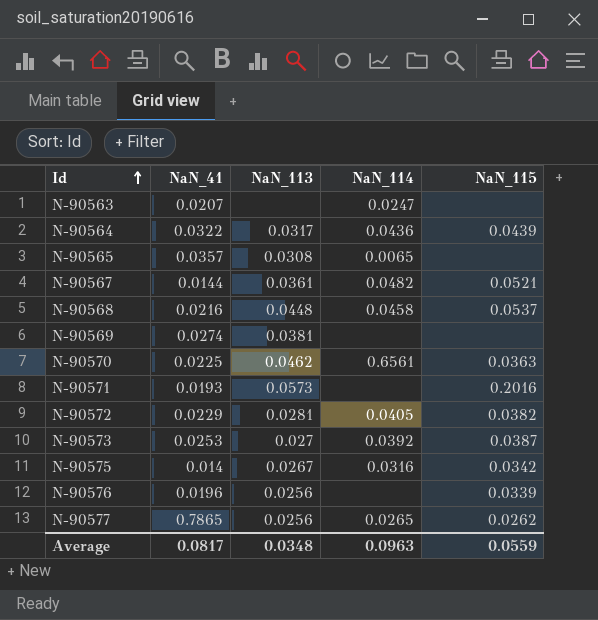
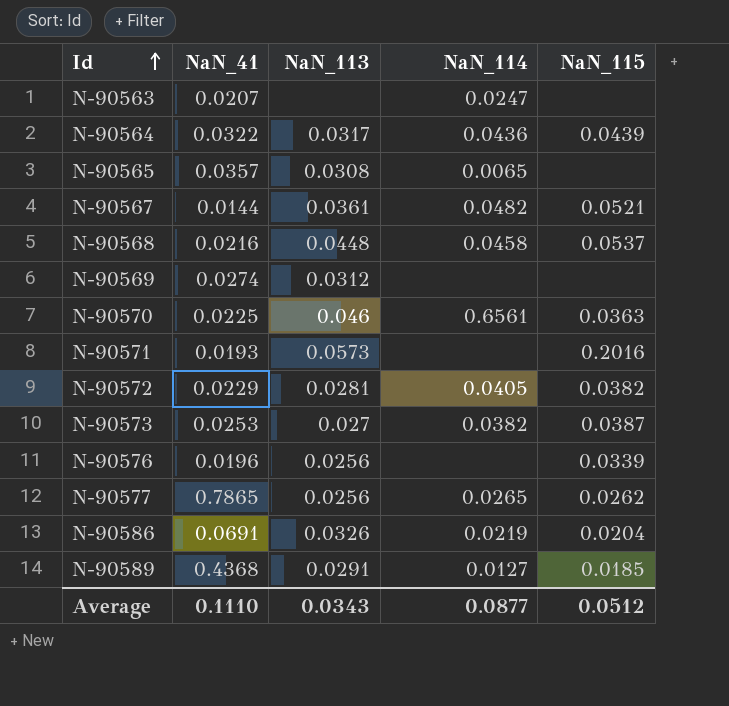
row N-90575: 0.014 | 0.0267 | 0.0316 | 0.0342 -> none
N-90569 | NaN_113: 0.0381 -> 0.0312
N-90570 | NaN_113: 0.0462 -> 0.046
N-90573 | NaN_114: 0.0392 -> 0.0382
row N-90586: none -> 0.0691 | 0.0326 | 0.0219 | 0.0204
row N-90589: none -> 0.4368 | 0.0291 | 0.0127 | 0.0185
Average | NaN_41: 0.0817 -> 0.1110
Average | NaN_113: 0.0348 -> 0.0343
Average | NaN_114: 0.0963 -> 0.0877
Average | NaN_115: 0.0559 -> 0.0512

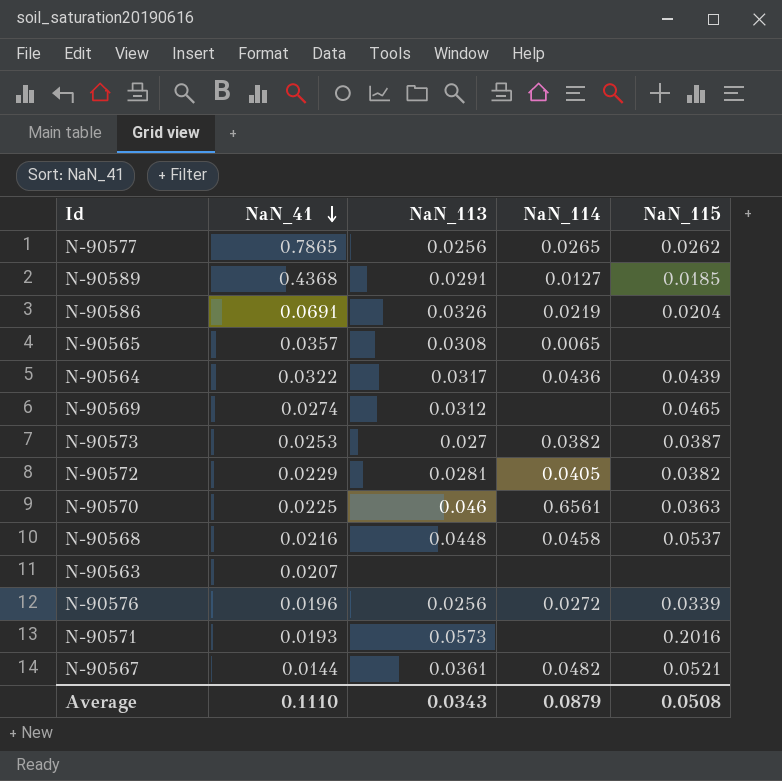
row order: Id ascending -> NaN_41 descending
N-90569 | NaN_115: none -> 0.0465
N-90563 | NaN_114: 0.0247 -> none
N-90576 | NaN_114: none -> 0.0272
Average | NaN_114: 0.0877 -> 0.0879
Average | NaN_115: 0.0512 -> 0.0508

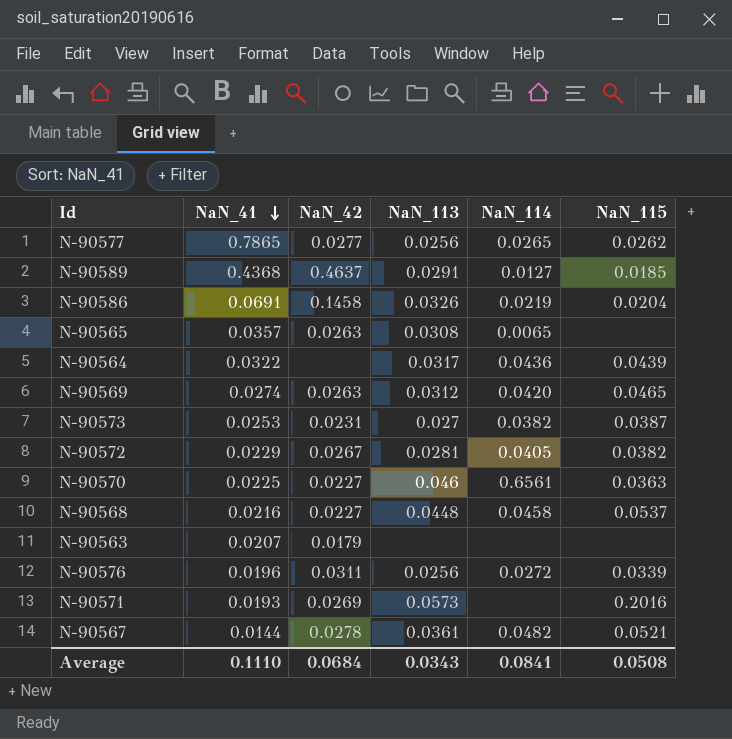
column NaN_42 | position: none -> 3
N-90569 | NaN_114: none -> 0.0420
Average | NaN_114: 0.0879 -> 0.0841

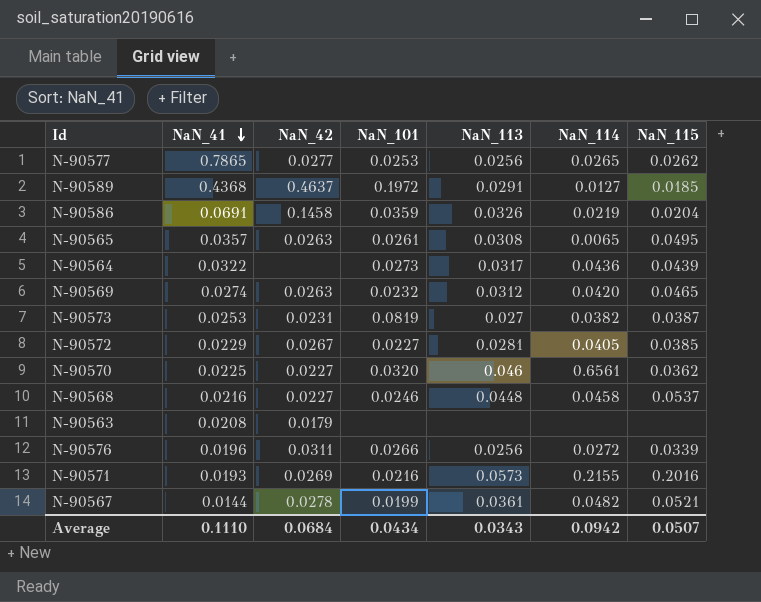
column NaN_101 | position: none -> 4
N-90565 | NaN_115: none -> 0.0495
N-90572 | NaN_115: 0.0382 -> 0.0385
N-90570 | NaN_115: 0.0363 -> 0.0362
N-90563 | NaN_41: 0.0207 -> 0.0208
N-90571 | NaN_114: none -> 0.2155
Average | NaN_114: 0.0841 -> 0.0942
Average | NaN_115: 0.0508 -> 0.0507

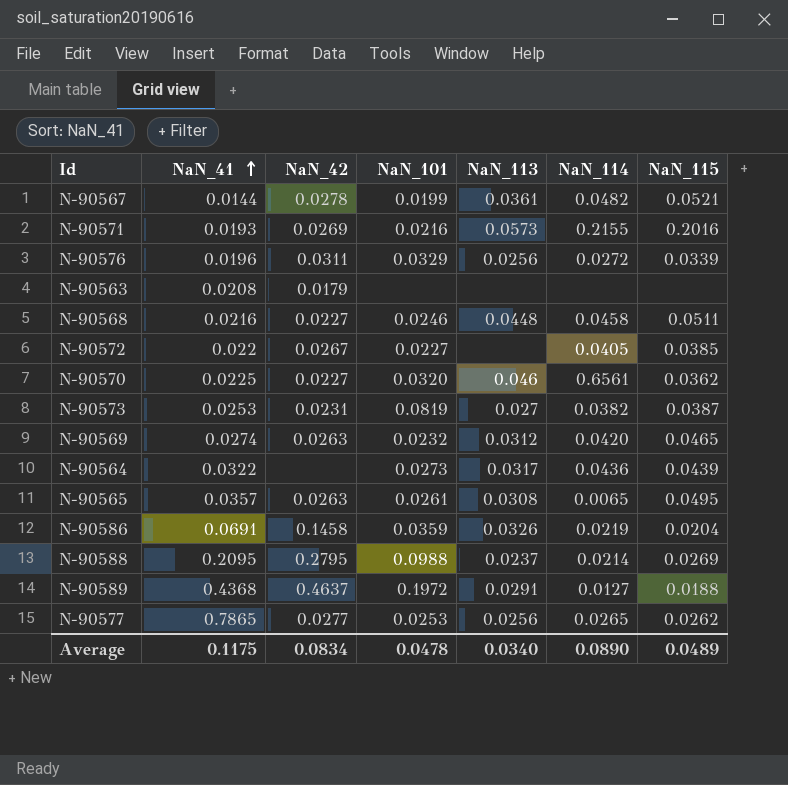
row order: NaN_41 descending -> NaN_41 ascending
N-90576 | NaN_101: 0.0266 -> 0.0329
N-90568 | NaN_115: 0.0537 -> 0.0511
N-90572 | NaN_41: 0.0229 -> 0.022
N-90572 | NaN_113: 0.0281 -> none
row N-90588: none -> 0.2095 | 0.2795 | 0.0988 | 0.0237 | 0.0214 | 0.0269
N-90589 | NaN_115: 0.0185 -> 0.0188
Average | NaN_41: 0.1110 -> 0.1175
Average | NaN_42: 0.0684 -> 0.0834
Average | NaN_101: 0.0434 -> 0.0478
Average | NaN_113: 0.0343 -> 0.0340
Average | NaN_114: 0.0942 -> 0.0890
Average | NaN_115: 0.0507 -> 0.0489

